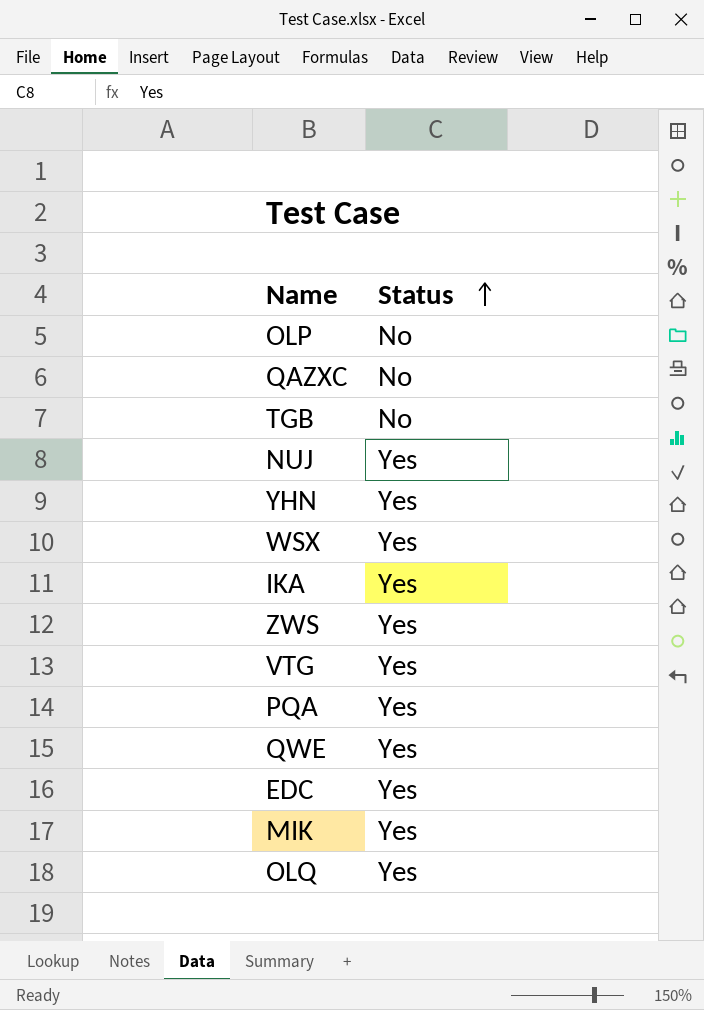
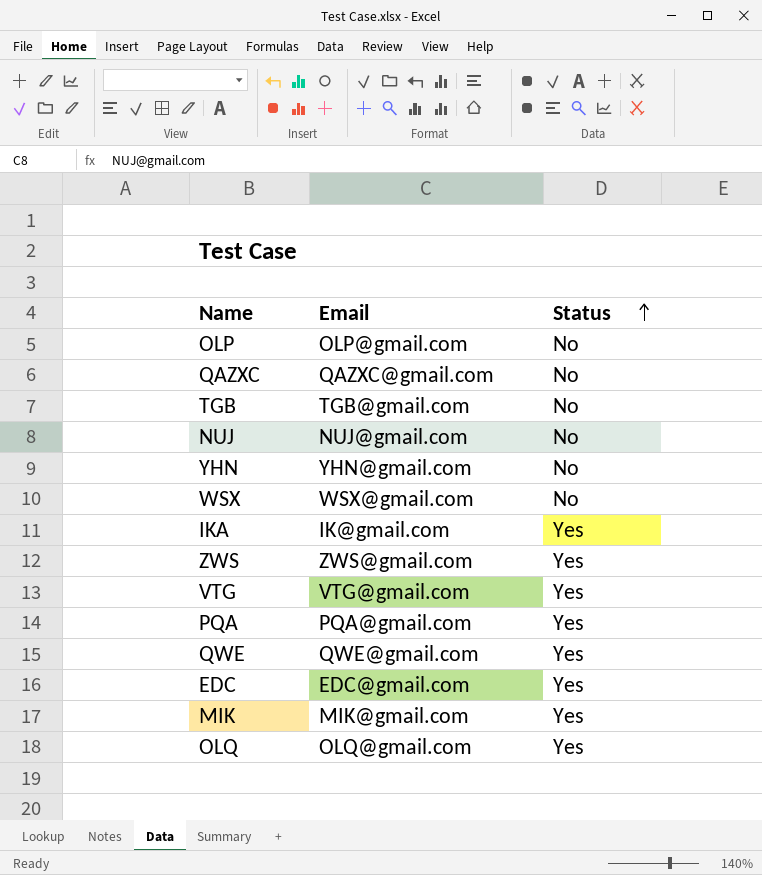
column Email | position: none -> 2
NUJ | Status: Yes -> No
YHN | Status: Yes -> No
WSX | Status: Yes -> No

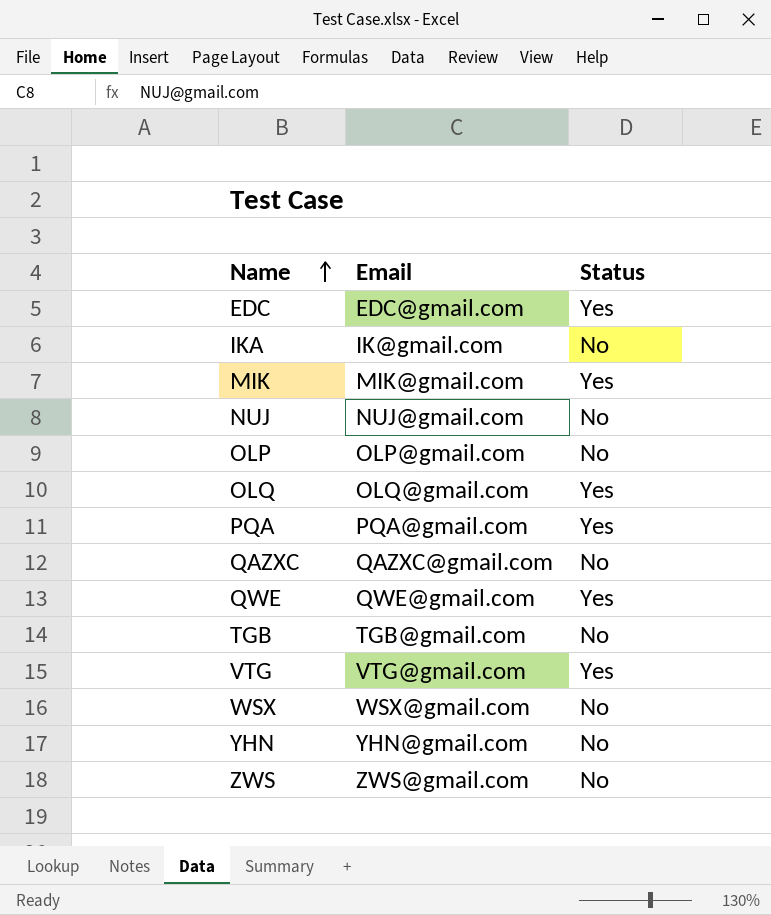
row order: Status ascending -> Name ascending
IKA | Status: Yes -> No
ZWS | Status: Yes -> No

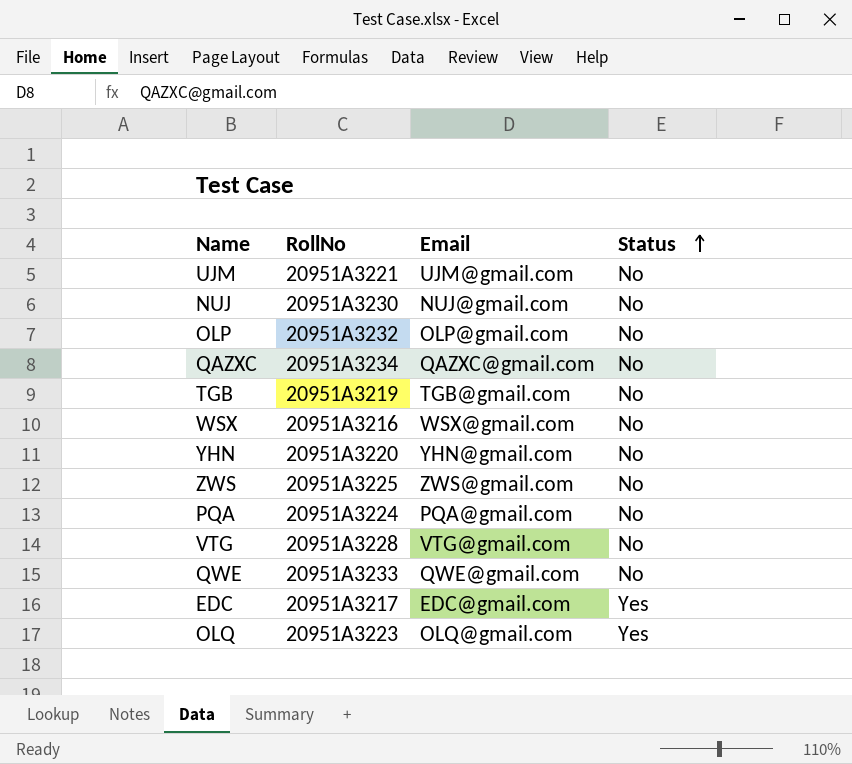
row order: Name ascending -> Status ascending
column RollNo | position: none -> 2
row IKA: IK@gmail.com | No -> none
row MIK: MIK@gmail.com | Yes -> none
row UJM: none -> 20951A3221 | UJM@gmail.com | No
PQA | Status: Yes -> No
VTG | Status: Yes -> No
QWE | Status: Yes -> No

